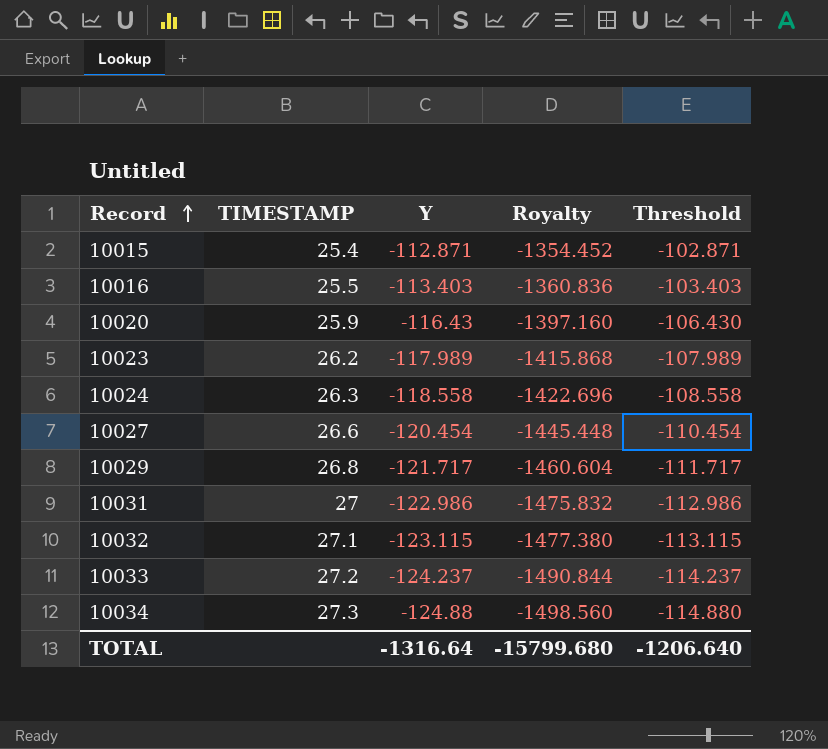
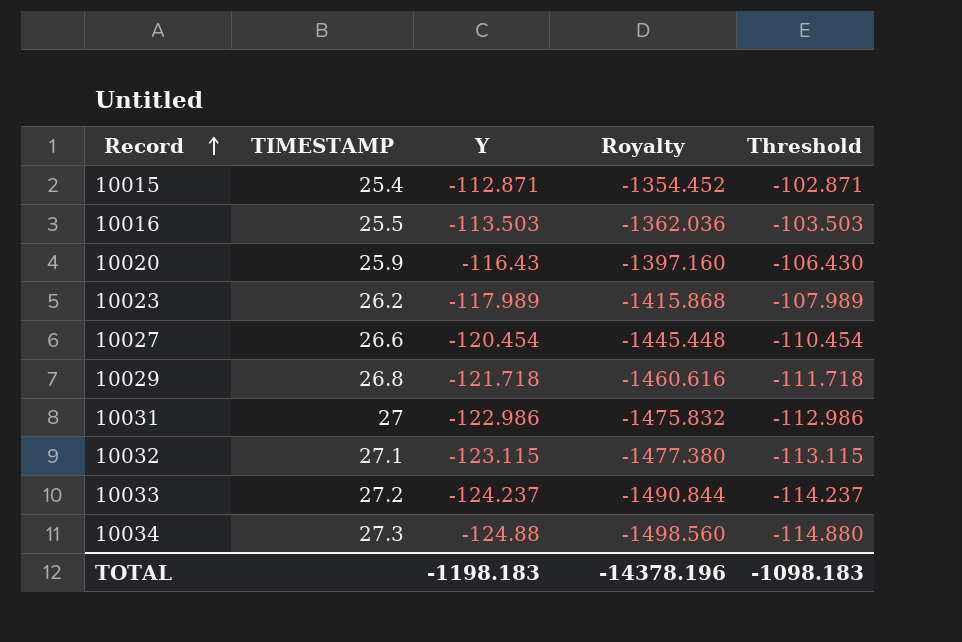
row 10024: 26.3 | -118.558 | -1422.696 | -108.558 -> none
10016 | Y: -113.403 -> -113.503
10016 | Royalty: -1360.836 -> -1362.036
10016 | Threshold: -103.403 -> -103.503
10029 | Y: -121.717 -> -121.718
10029 | Royalty: -1460.604 -> -1460.616
10029 | Threshold: -111.717 -> -111.718
TOTAL | Y: -1316.64 -> -1198.183
TOTAL | Royalty: -15799.680 -> -14378.196
TOTAL | Threshold: -1206.640 -> -1098.183

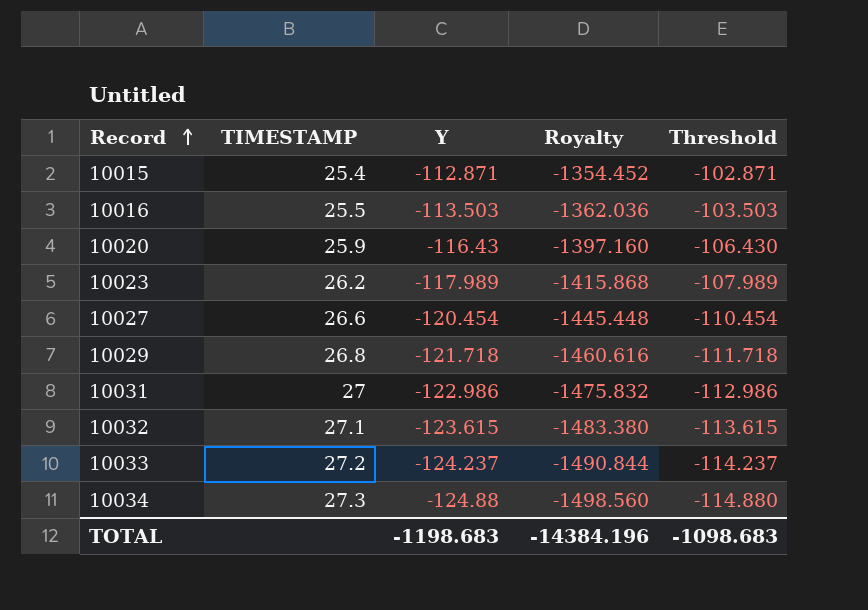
10032 | Y: -123.115 -> -123.615
10032 | Royalty: -1477.380 -> -1483.380
10032 | Threshold: -113.115 -> -113.615
TOTAL | Y: -1198.183 -> -1198.683
TOTAL | Royalty: -14378.196 -> -14384.196
TOTAL | Threshold: -1098.183 -> -1098.683

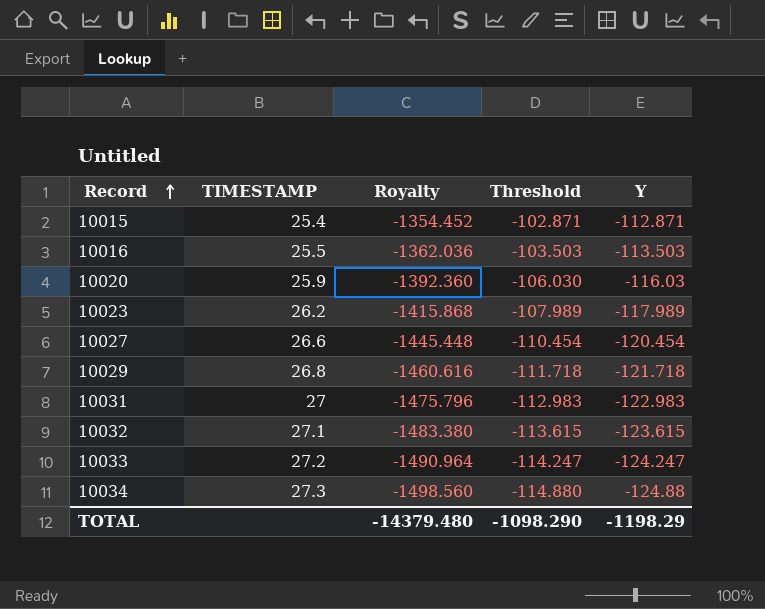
column Y | position: 3 -> 5
10020 | Royalty: -1397.160 -> -1392.360
10020 | Threshold: -106.430 -> -106.030
10020 | Y: -116.43 -> -116.03
10031 | Royalty: -1475.832 -> -1475.796
10031 | Threshold: -112.986 -> -112.983
10031 | Y: -122.986 -> -122.983
10033 | Royalty: -1490.844 -> -1490.964
10033 | Threshold: -114.237 -> -114.247
10033 | Y: -124.237 -> -124.247
TOTAL | Royalty: -14384.196 -> -14379.480
TOTAL | Threshold: -1098.683 -> -1098.290
TOTAL | Y: -1198.683 -> -1198.29

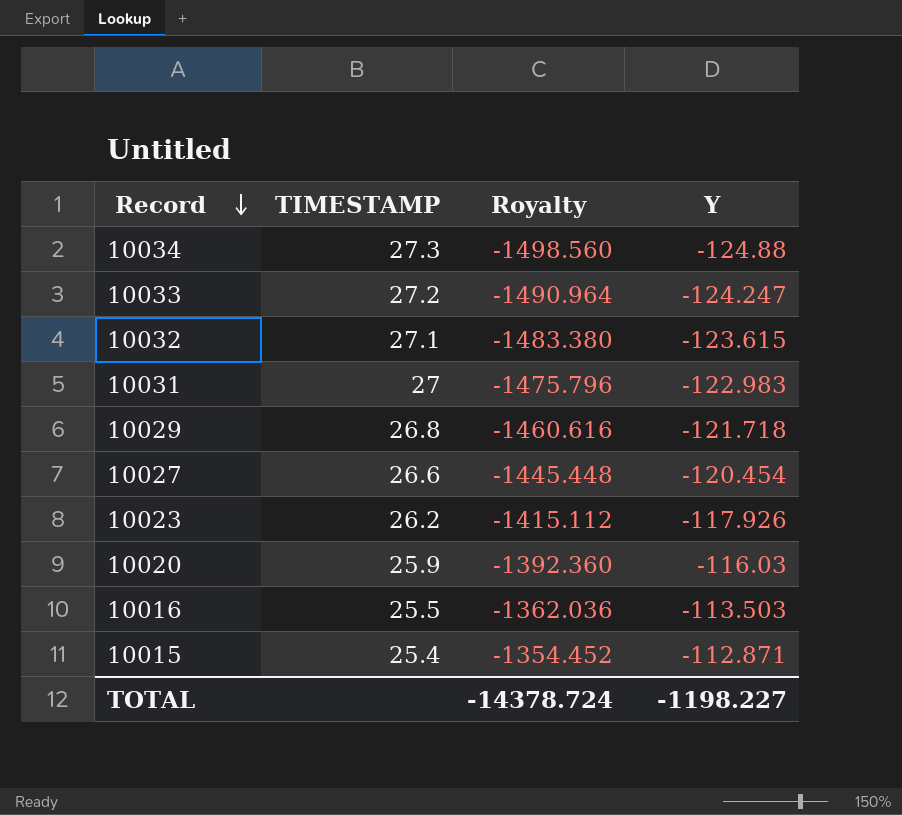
row order: Record ascending -> Record descending
column Threshold | formula: [Y] + 10 -> none
10023 | Royalty: -1415.868 -> -1415.112
10023 | Y: -117.989 -> -117.926
TOTAL | Royalty: -14379.480 -> -14378.724
TOTAL | Y: -1198.29 -> -1198.227

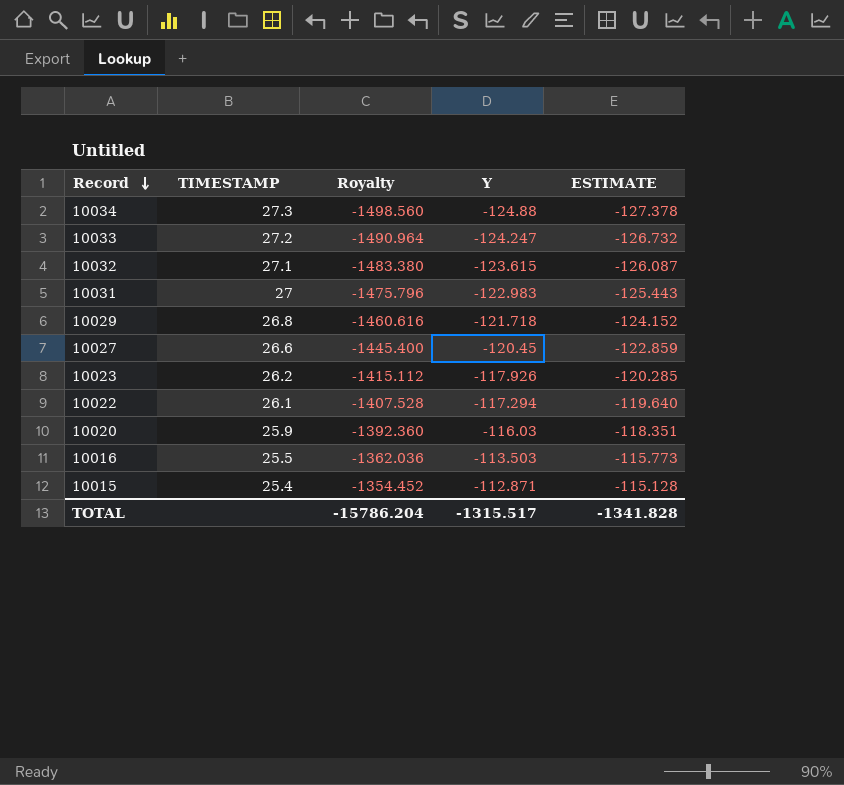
column ESTIMATE | formula: none -> [Y] * 1.02
10027 | Royalty: -1445.448 -> -1445.400
10027 | Y: -120.454 -> -120.45
row 10022: none -> 26.1 | -1407.528 | -117.294 | -119.640
TOTAL | Royalty: -14378.724 -> -15786.204
TOTAL | Y: -1198.227 -> -1315.517

